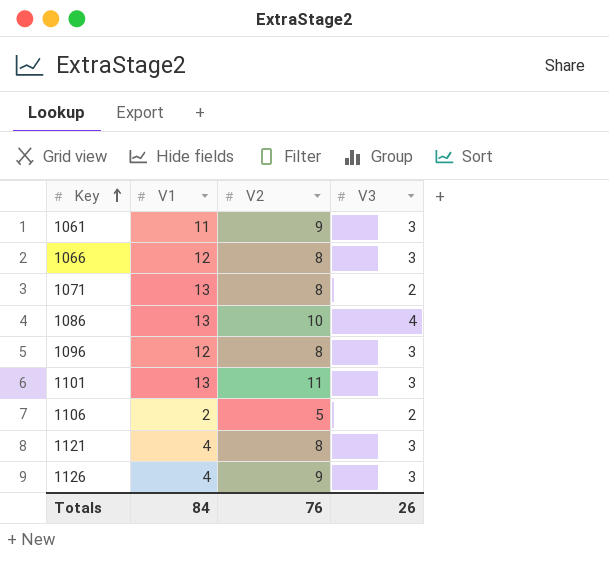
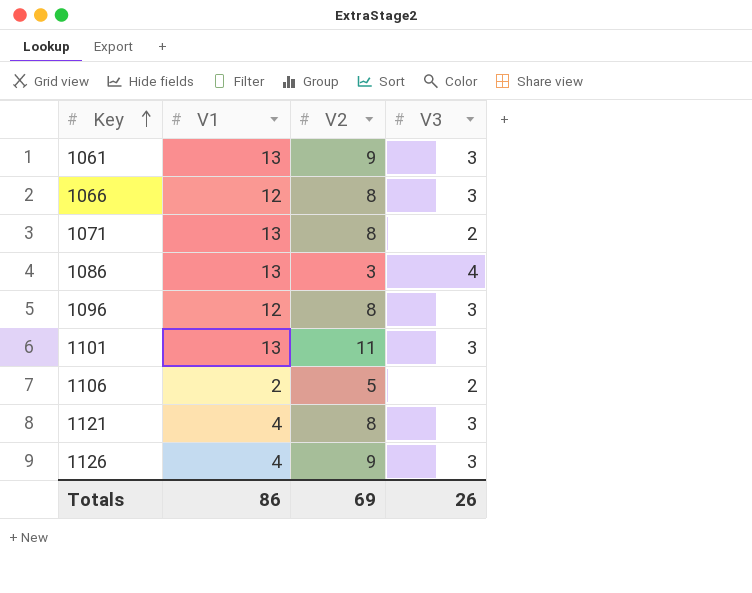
1061 | V1: 11 -> 13
1086 | V2: 10 -> 3
Totals | V1: 84 -> 86
Totals | V2: 76 -> 69

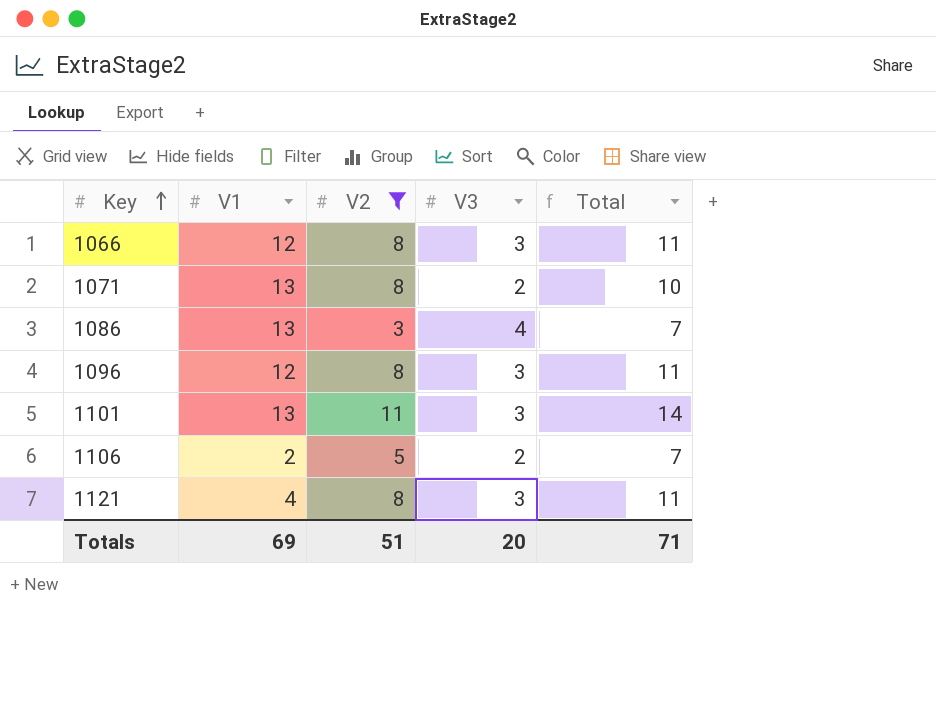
filter: none -> V2 != 9
column Total | formula: none -> [V2] + [V3]
Totals | V1: 86 -> 69
Totals | V2: 69 -> 51
Totals | V3: 26 -> 20

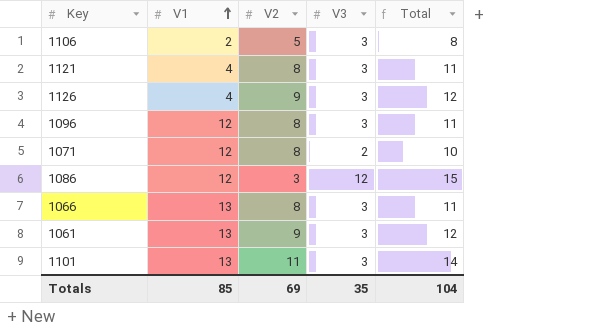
filter: V2 != 9 -> none
row order: Key ascending -> V1 ascending
1106 | V3: 2 -> 3
1106 | Total: 7 -> 8
1071 | V1: 13 -> 12
1086 | V1: 13 -> 12
1086 | V3: 4 -> 12
1086 | Total: 7 -> 15
1066 | V1: 12 -> 13
Totals | V1: 69 -> 85
Totals | V2: 51 -> 69
Totals | V3: 20 -> 35
Totals | Total: 71 -> 104

